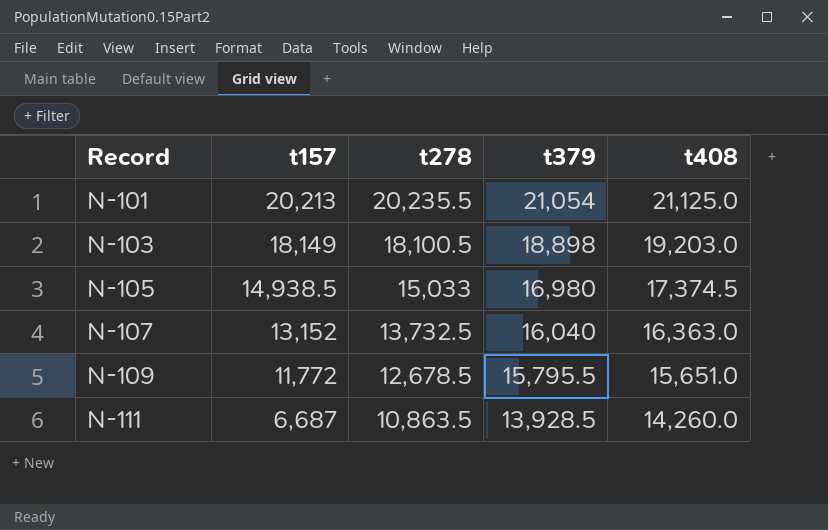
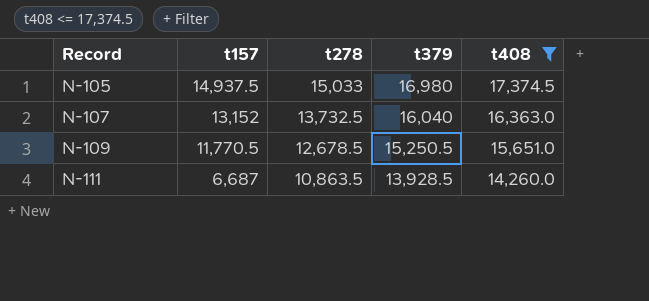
filter: none -> t408 <= 17,374.5
N-105 | t157: 14,938.5 -> 14,937.5
N-109 | t157: 11,772 -> 11,770.5
N-109 | t379: 15,795.5 -> 15,250.5

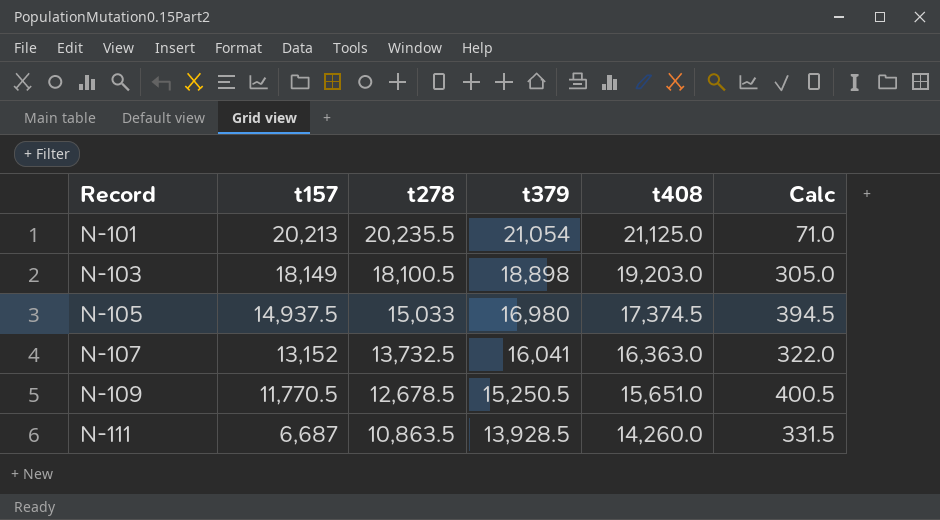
filter: t408 <= 17,374.5 -> none
column Calc | formula: none -> [t408] - [t379]
N-107 | t379: 16,040 -> 16,041

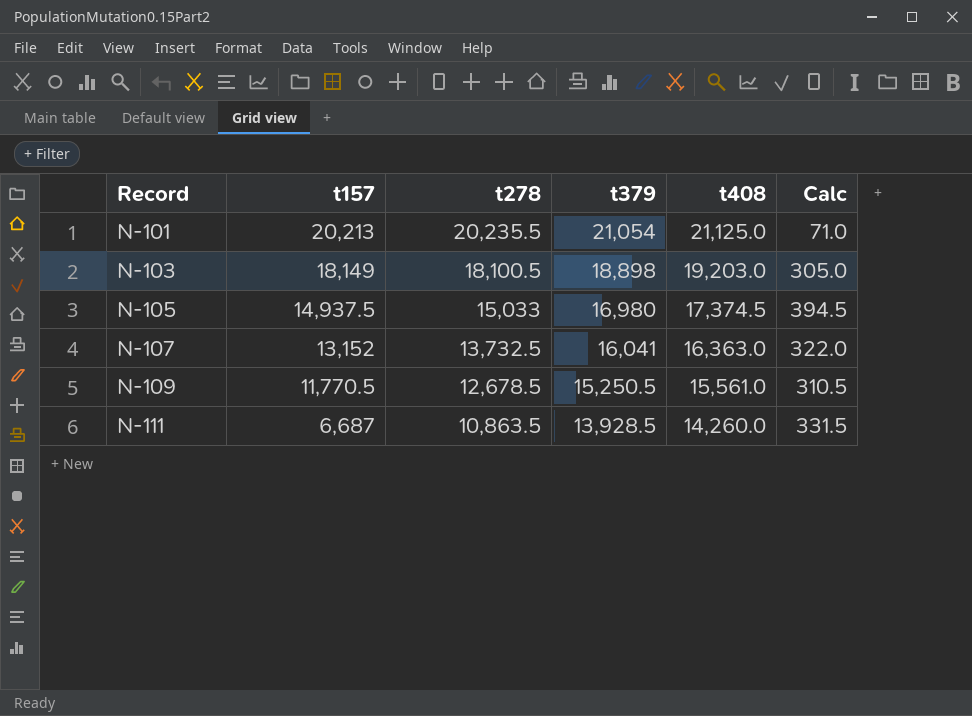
N-109 | t408: 15,651.0 -> 15,561.0
N-109 | Calc: 400.5 -> 310.5

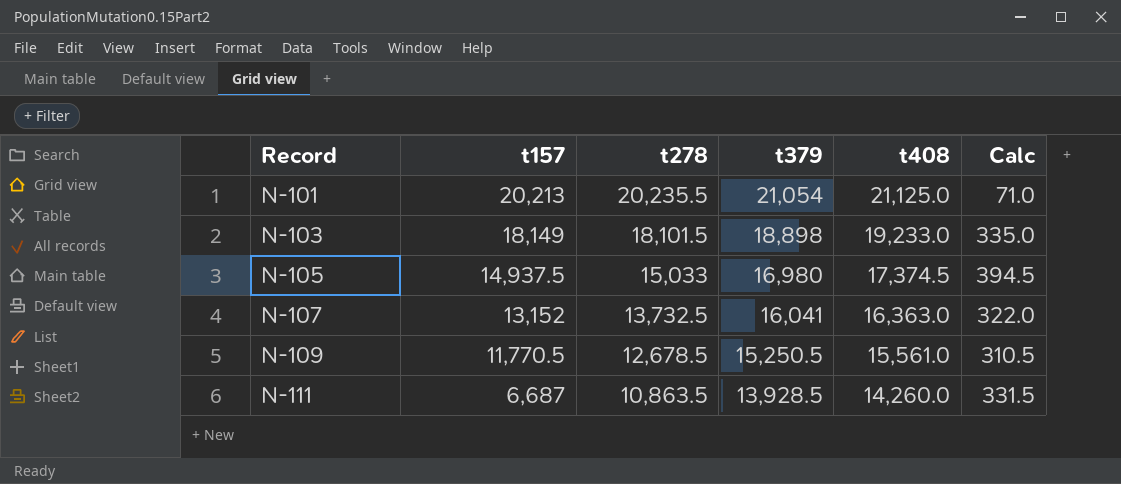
N-103 | t278: 18,100.5 -> 18,101.5
N-103 | t408: 19,203.0 -> 19,233.0
N-103 | Calc: 305.0 -> 335.0

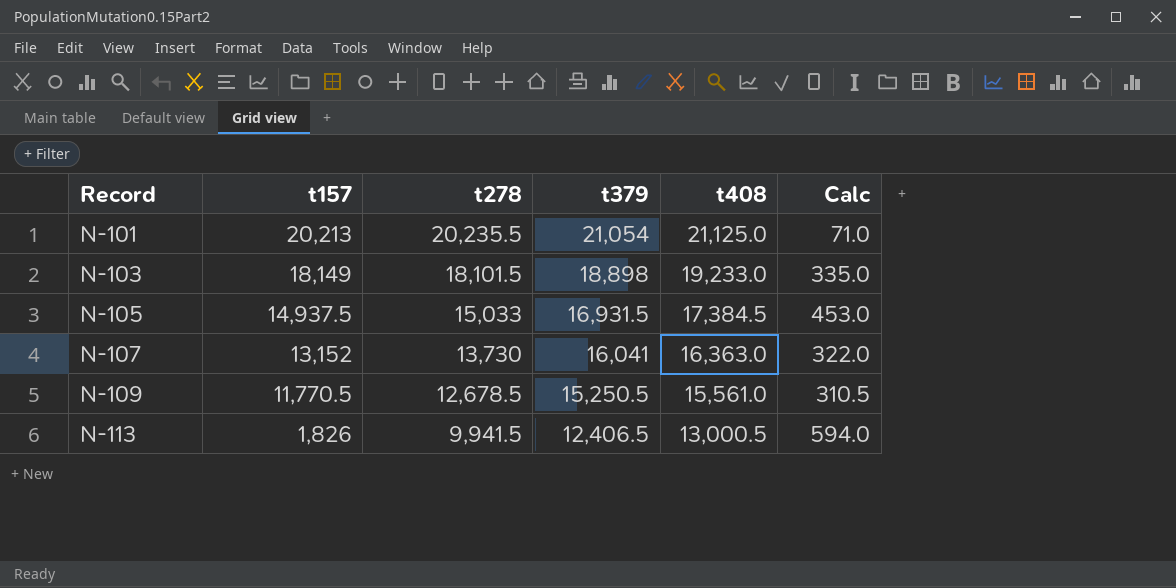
row N-111: 6,687 | 10,863.5 | 13,928.5 | 14,260.0 | 331.5 -> none
N-105 | t379: 16,980 -> 16,931.5
N-105 | t408: 17,374.5 -> 17,384.5
N-105 | Calc: 394.5 -> 453.0
N-107 | t278: 13,732.5 -> 13,730
row N-113: none -> 1,826 | 9,941.5 | 12,406.5 | 13,000.5 | 594.0

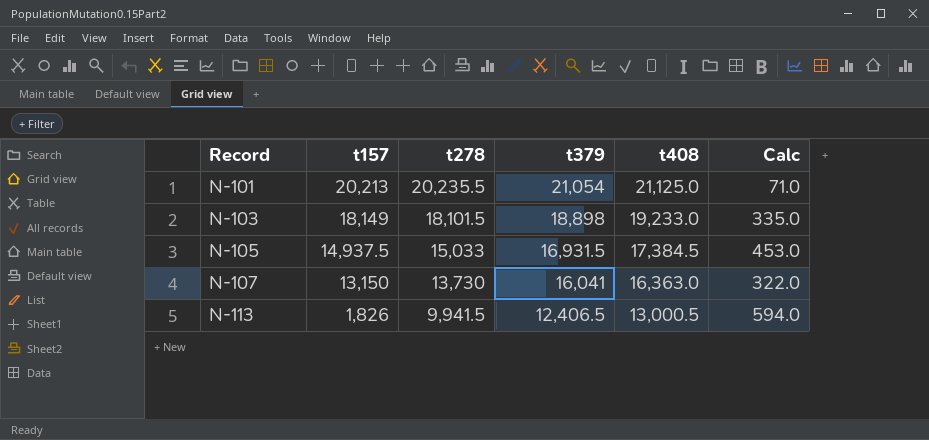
row N-109: 11,770.5 | 12,678.5 | 15,250.5 | 15,561.0 | 310.5 -> none
N-107 | t157: 13,152 -> 13,150

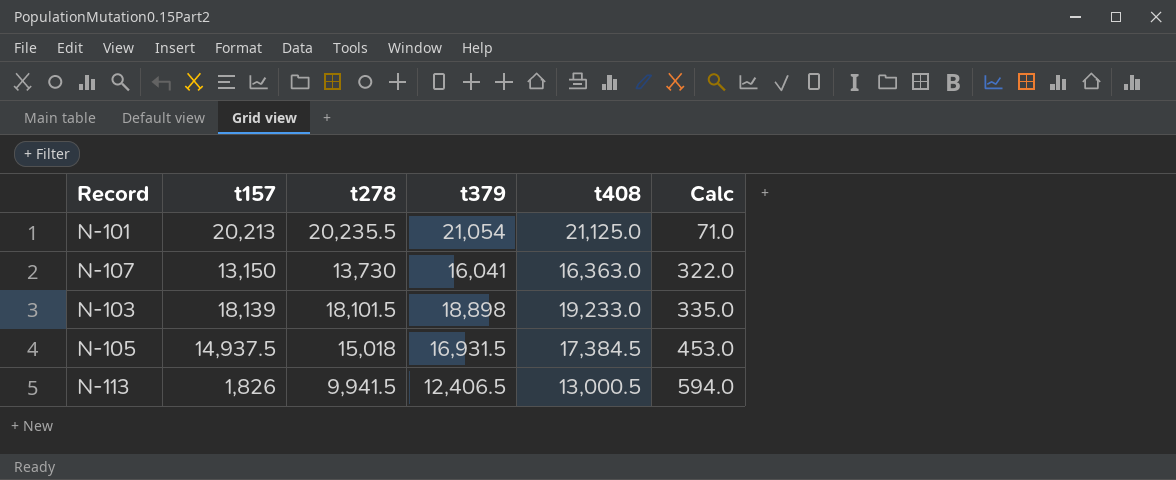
row order: Record ascending -> Calc ascending
N-103 | t157: 18,149 -> 18,139
N-105 | t278: 15,033 -> 15,018

